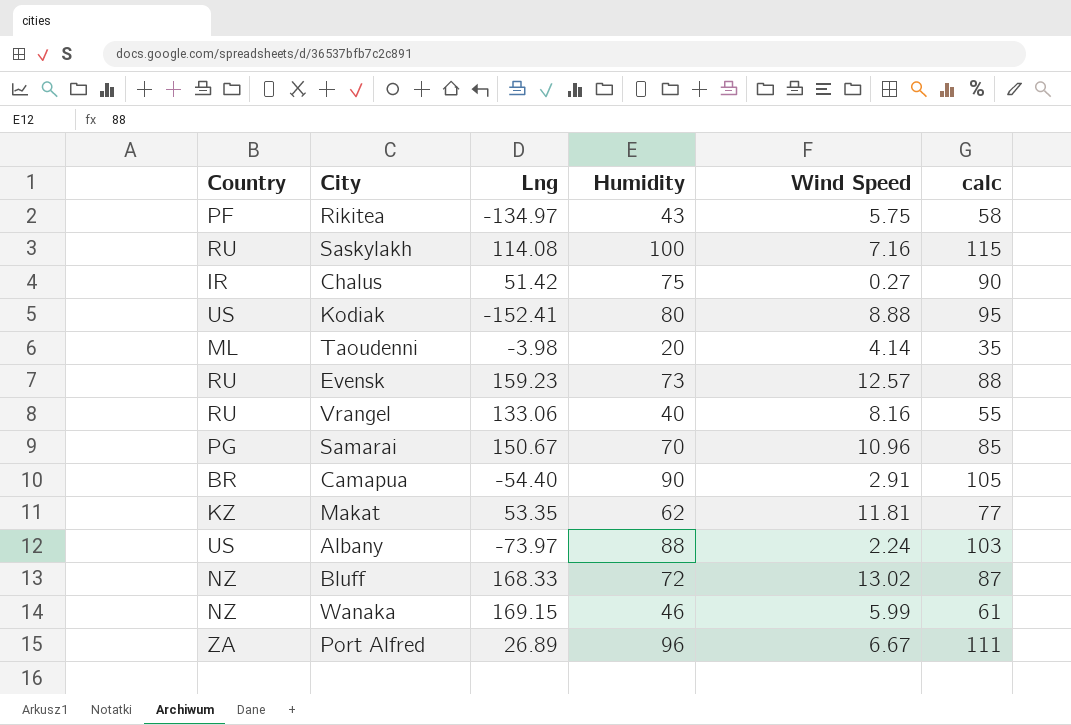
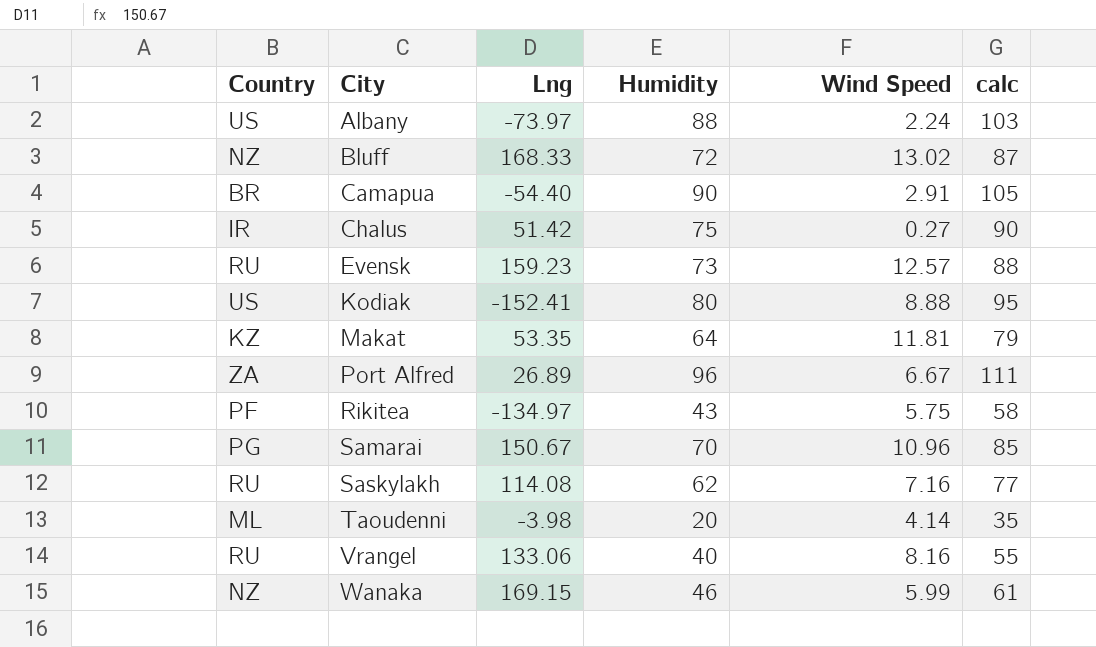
row order: none -> City ascending
Makat | Humidity: 62 -> 64
Makat | calc: 77 -> 79
Saskylakh | Humidity: 100 -> 62
Saskylakh | calc: 115 -> 77

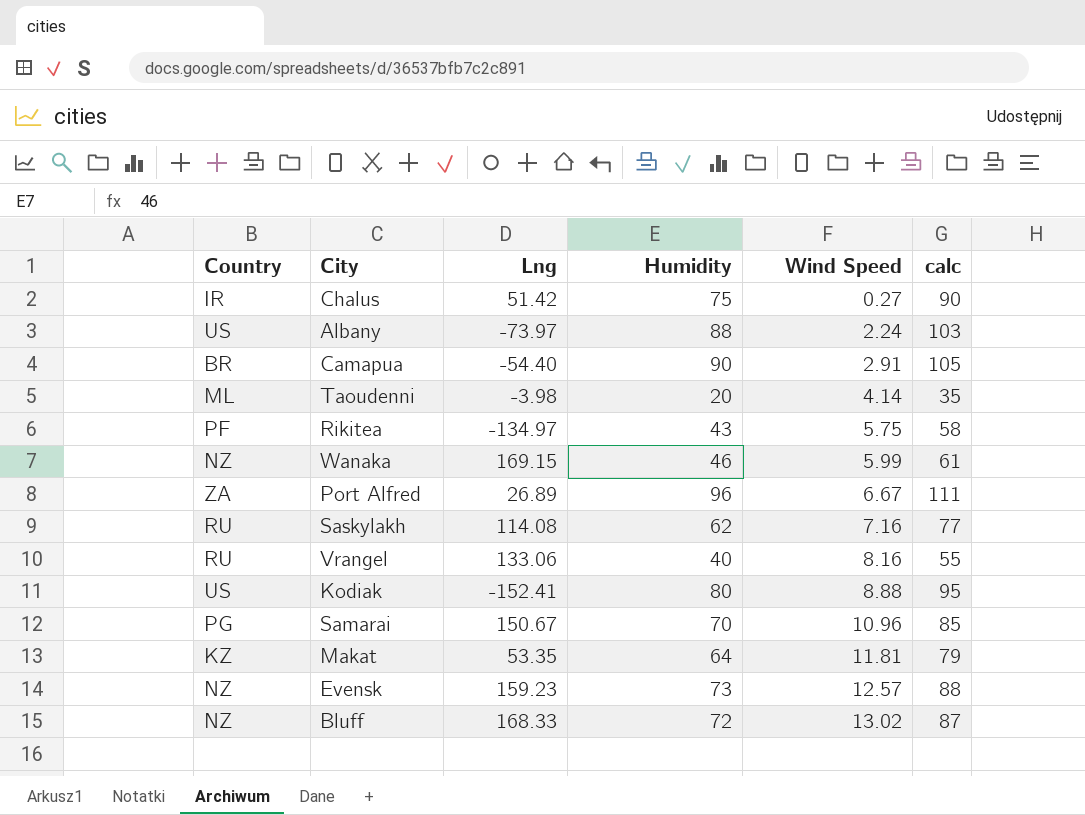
row order: City ascending -> Wind Speed ascending
Evensk | Country: RU -> NZ

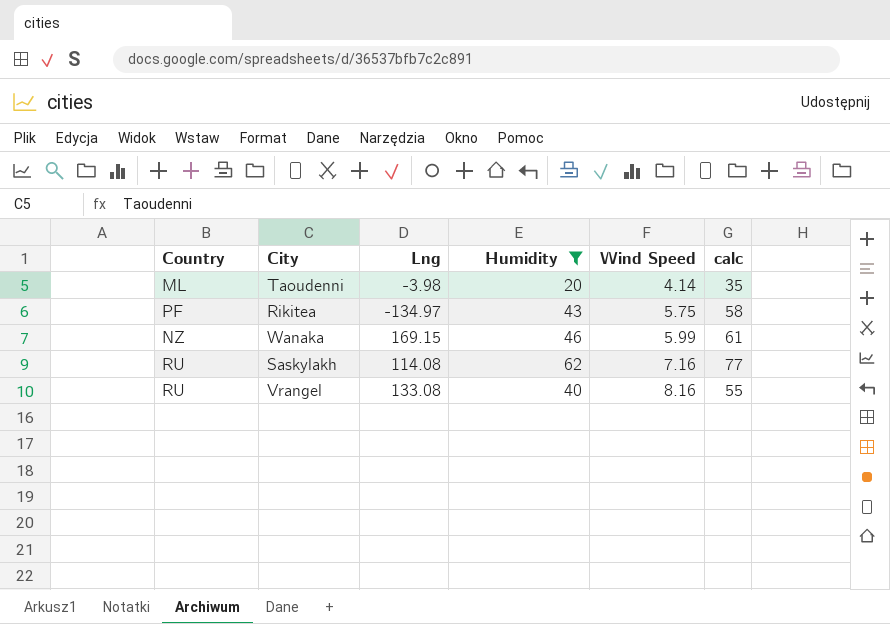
filter: none -> Humidity <= 62
Vrangel | Lng: 133.06 -> 133.08

